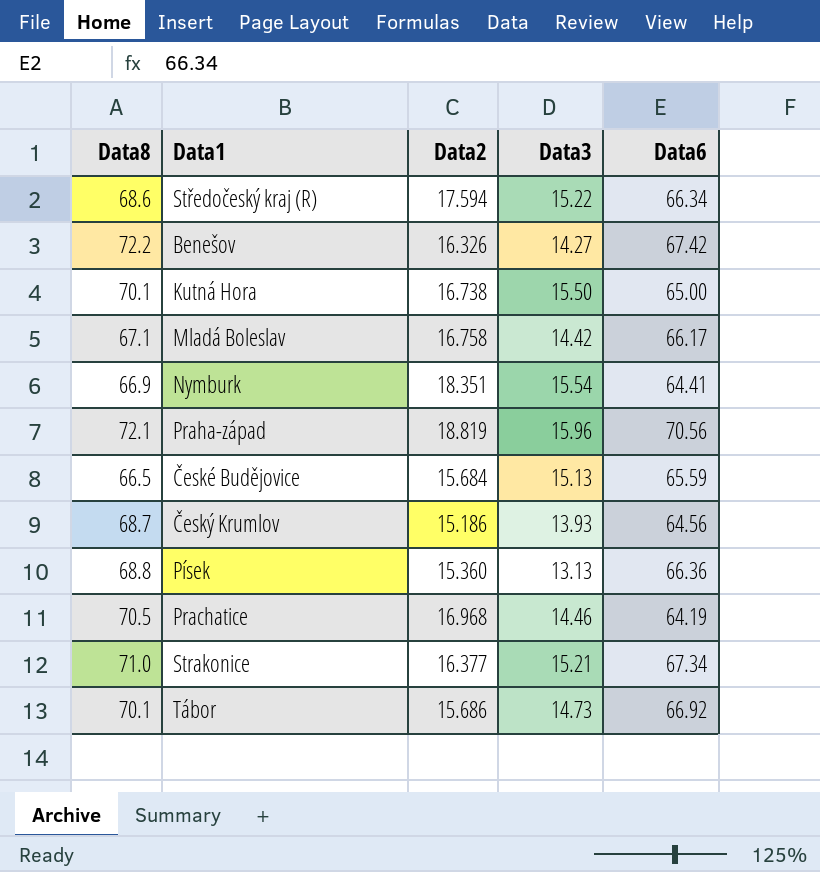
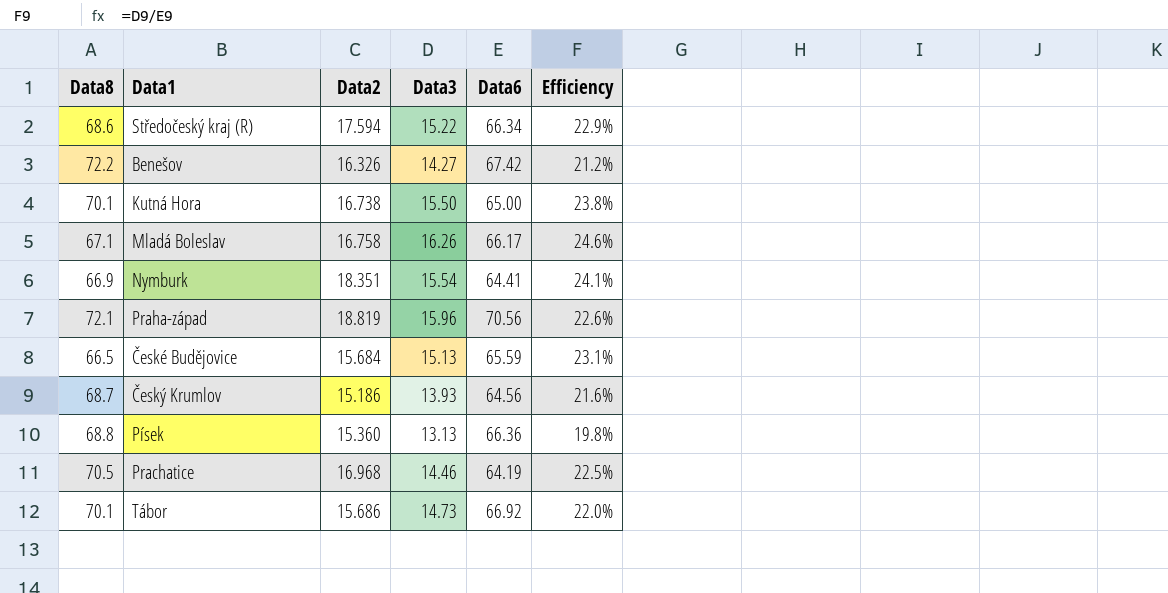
column Efficiency | formula: none -> [Data3] / [Data6]
row Strakonice: 71.0 | 16.377 | 15.21 | 67.34 -> none
Mladá Boleslav | Data3: 14.42 -> 16.26

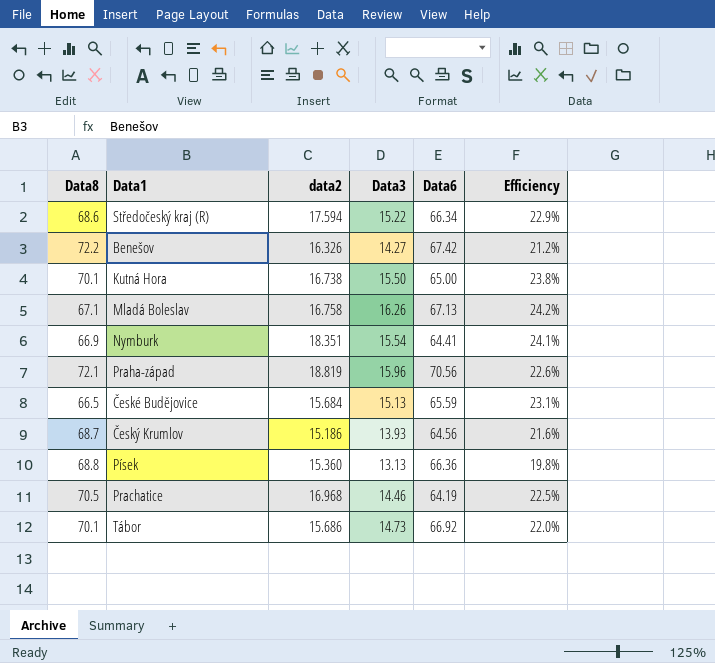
column name: Data2 -> data2
Mladá Boleslav | Data6: 66.17 -> 67.13
Mladá Boleslav | Efficiency: 24.6% -> 24.2%

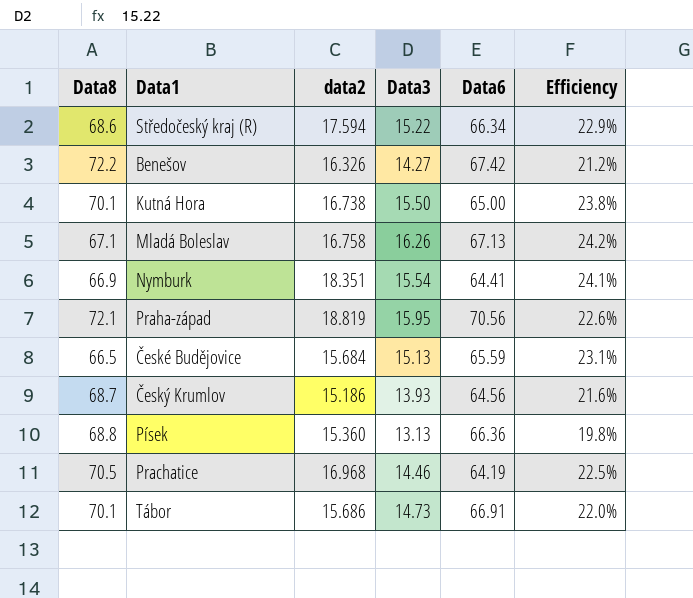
Praha-západ | Data3: 15.96 -> 15.95
Tábor | Data6: 66.92 -> 66.91

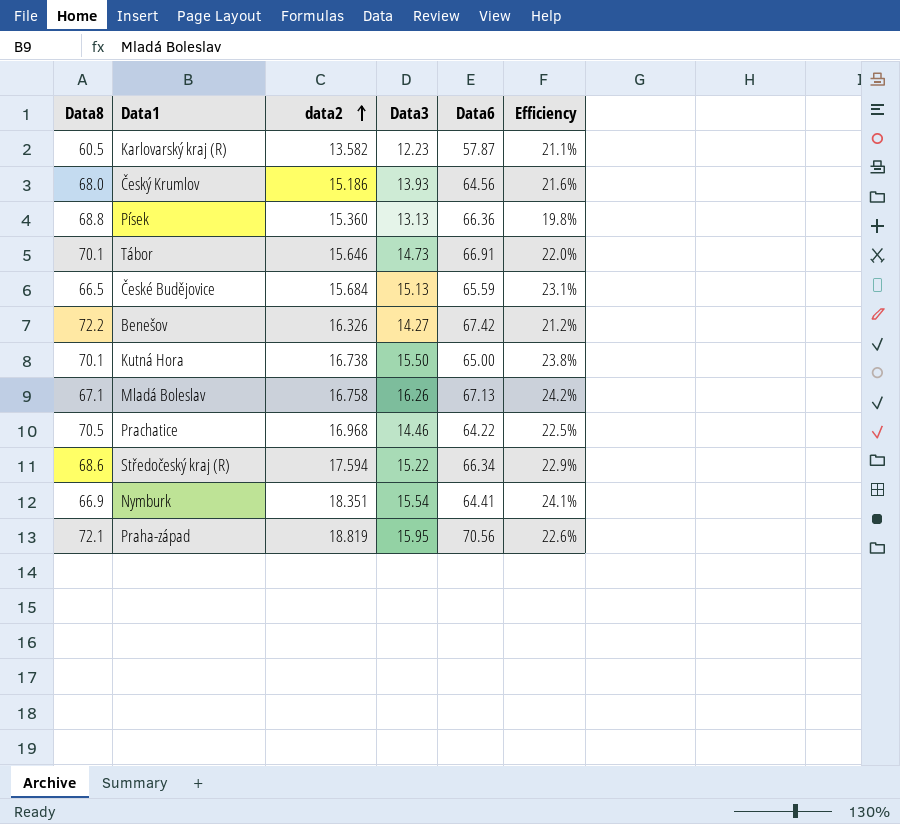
row order: none -> data2 ascending
row Karlovarský kraj (R): none -> 60.5 | 13.582 | 12.23 | 57.87 | 21.1%
Český Krumlov | Data8: 68.7 -> 68.0
Tábor | data2: 15.686 -> 15.646
Prachatice | Data6: 64.19 -> 64.22

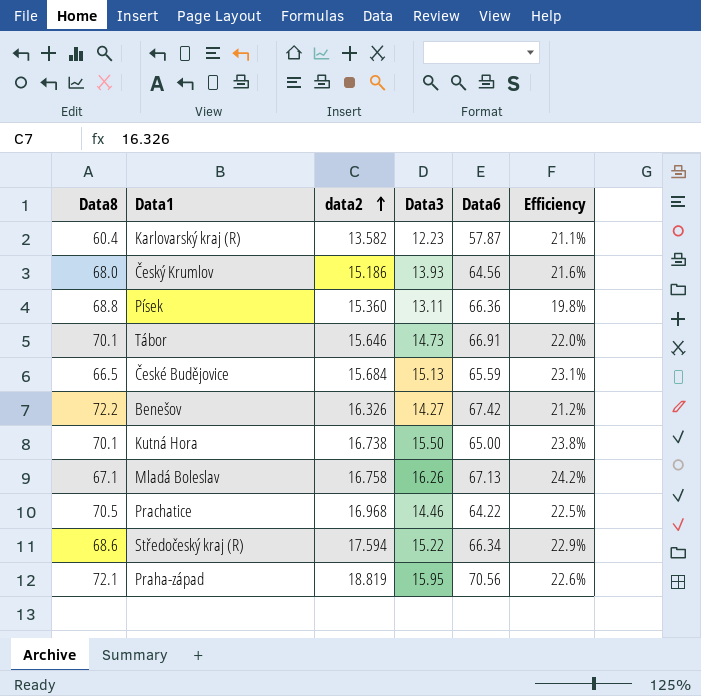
row Nymburk: 66.9 | 18.351 | 15.54 | 64.41 | 24.1% -> none
Karlovarský kraj (R) | Data8: 60.5 -> 60.4
Písek | Data3: 13.13 -> 13.11

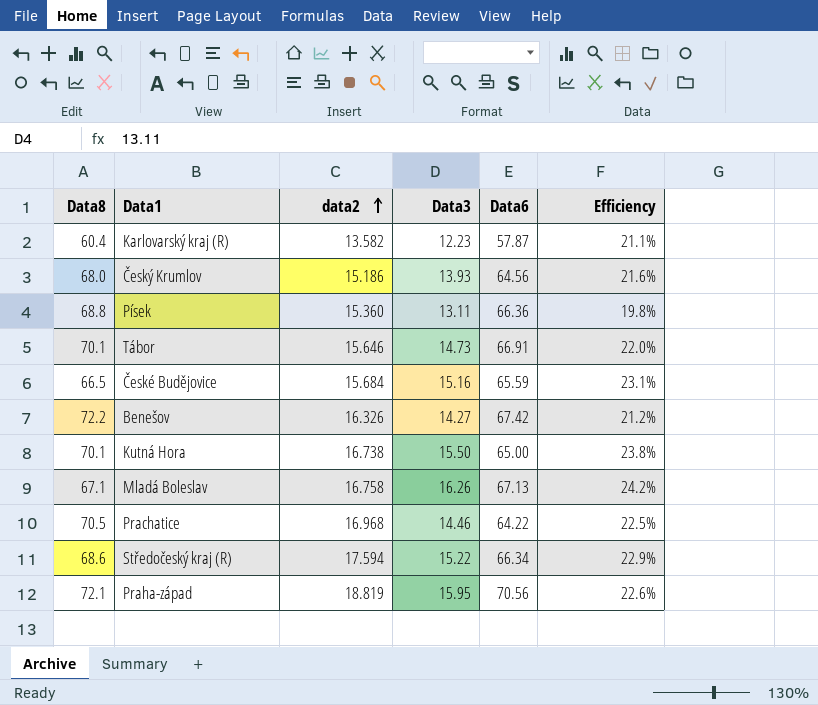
České Budějovice | Data3: 15.13 -> 15.16

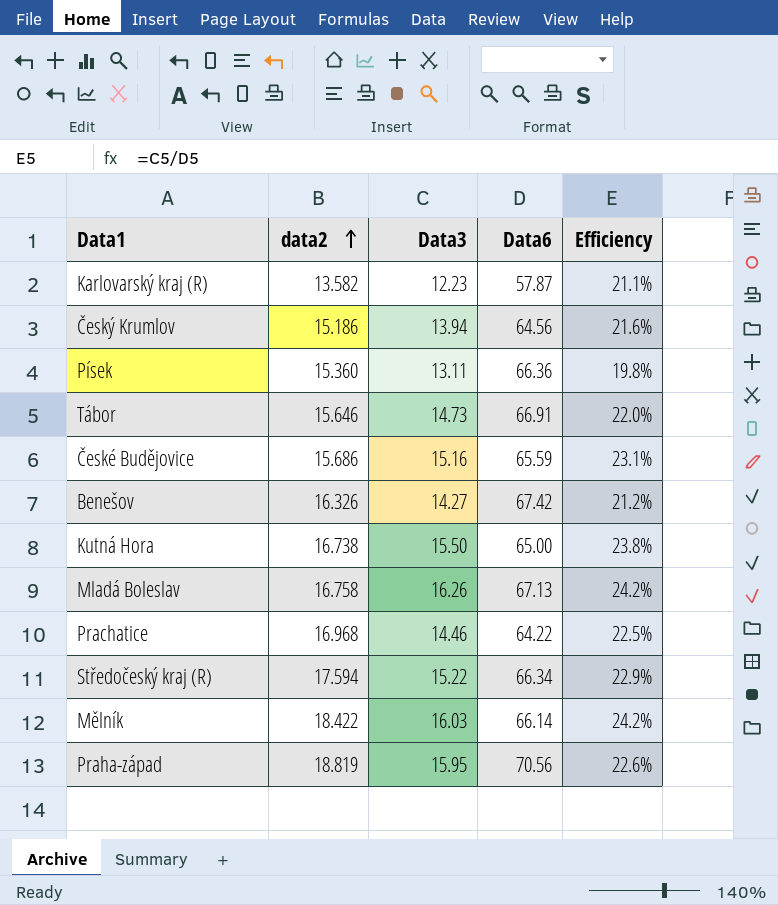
column Data8 | position: 1 -> none
Český Krumlov | Data3: 13.93 -> 13.94
České Budějovice | data2: 15.684 -> 15.686
row Mělník: none -> 18.422 | 16.03 | 66.14 | 24.2%

